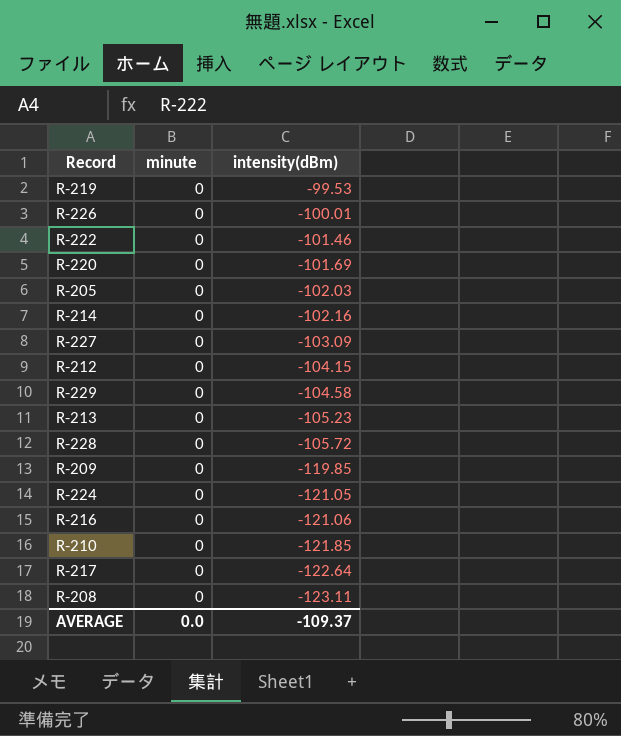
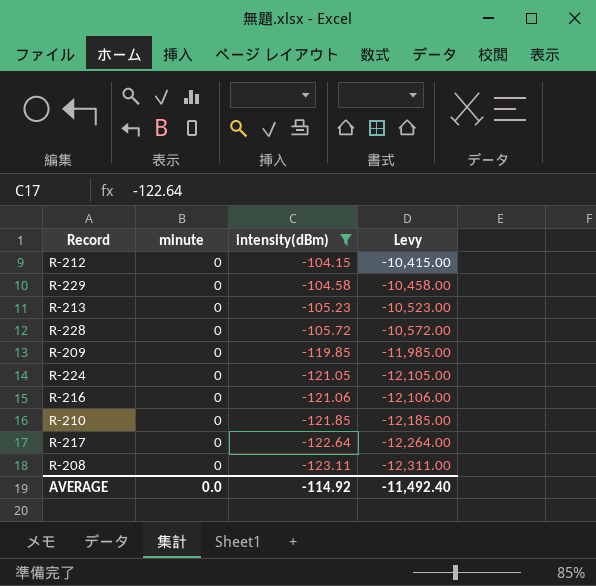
filter: none -> intensity(dBm) <= -104.15
column Levy | formula: none -> [intensity(dBm)] * 100
AVERAGE | intensity(dBm): -109.37 -> -114.92

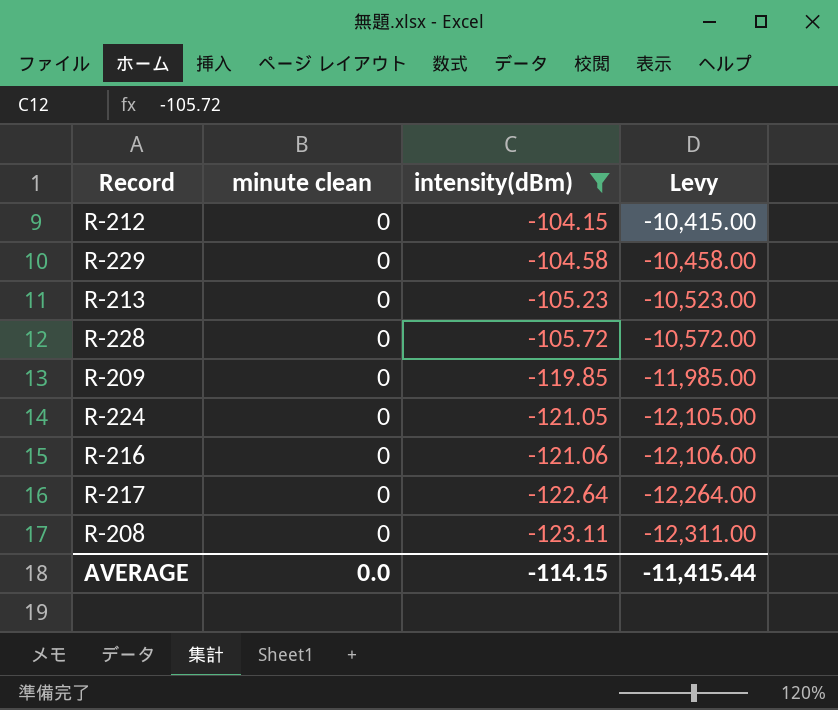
column name: minute -> minute clean
row R-210: 0 | -121.85 | -12,185.00 -> none
AVERAGE | intensity(dBm): -114.92 -> -114.15
AVERAGE | Levy: -11,492.40 -> -11,415.44

